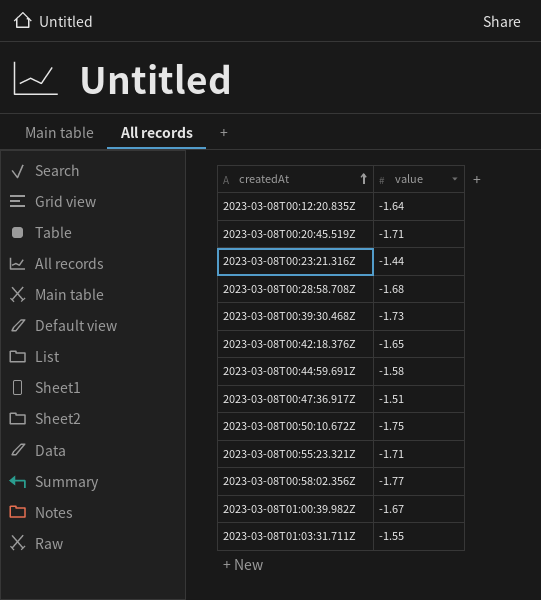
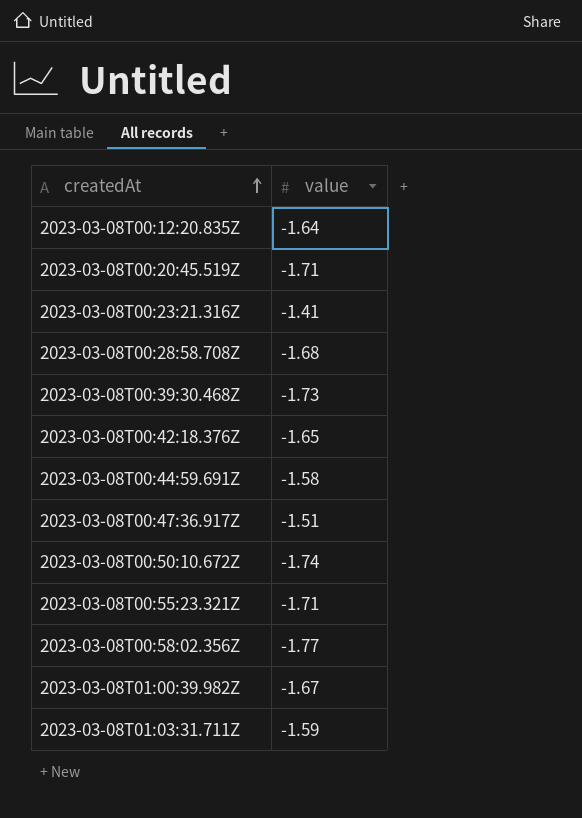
2023-03-08T00:23:21.316Z | value: -1.44 -> -1.41
2023-03-08T00:50:10.672Z | value: -1.75 -> -1.74
2023-03-08T01:03:31.711Z | value: -1.55 -> -1.59

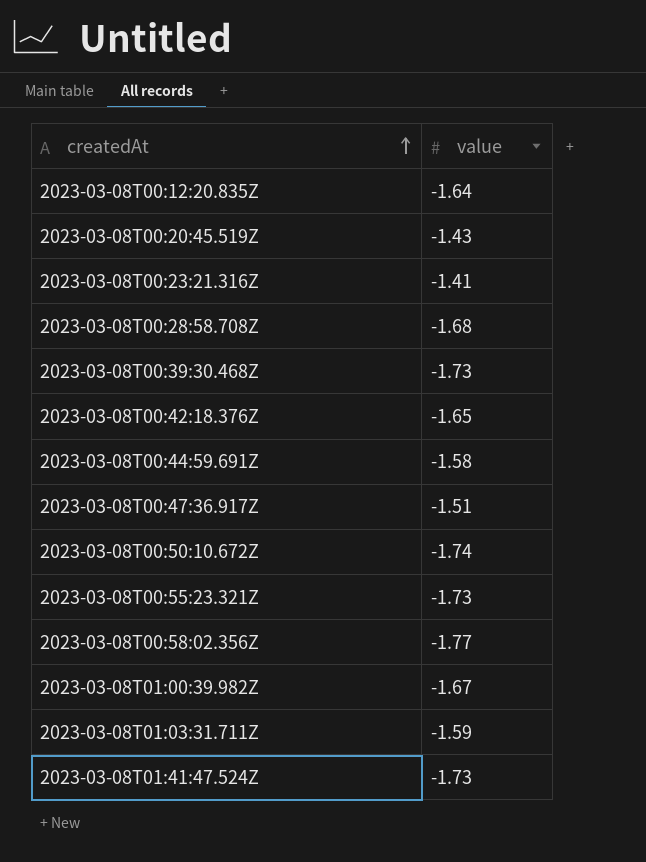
2023-03-08T00:20:45.519Z | value: -1.71 -> -1.43
2023-03-08T00:55:23.321Z | value: -1.71 -> -1.73
row 2023-03-08T01:41:47.524Z: none -> -1.73

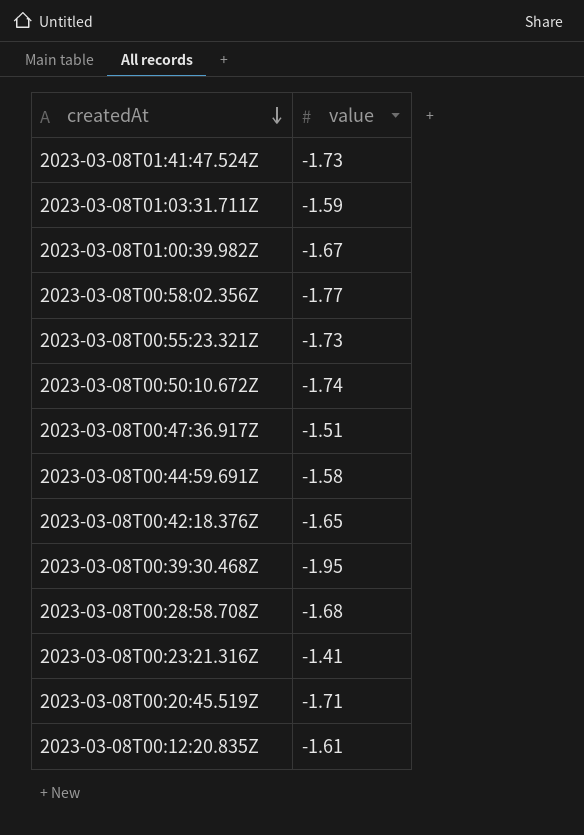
row order: createdAt ascending -> createdAt descending
2023-03-08T00:39:30.468Z | value: -1.73 -> -1.95
2023-03-08T00:20:45.519Z | value: -1.43 -> -1.71
2023-03-08T00:12:20.835Z | value: -1.64 -> -1.61

